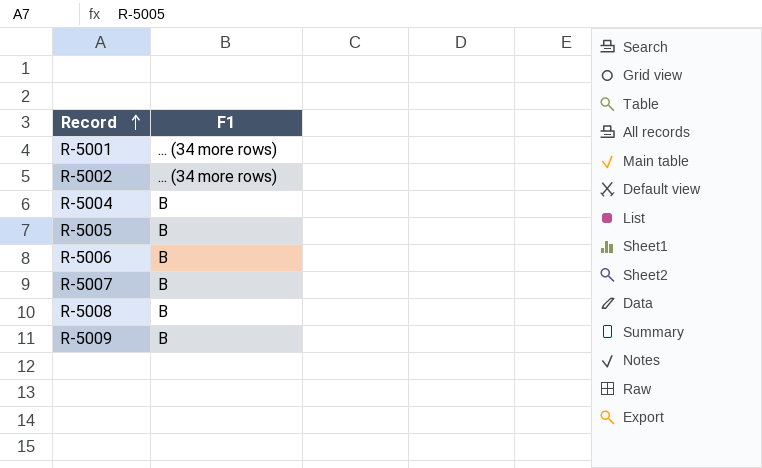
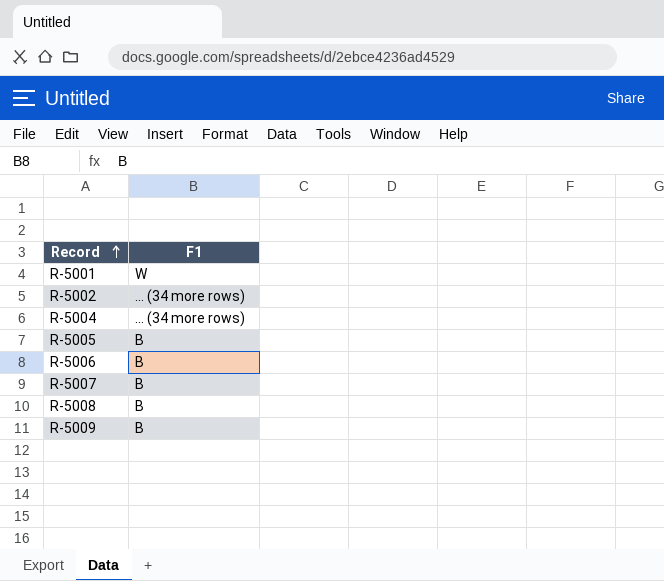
R-5001 | F1: ... (34 more rows) -> W
R-5004 | F1: B -> ... (34 more rows)

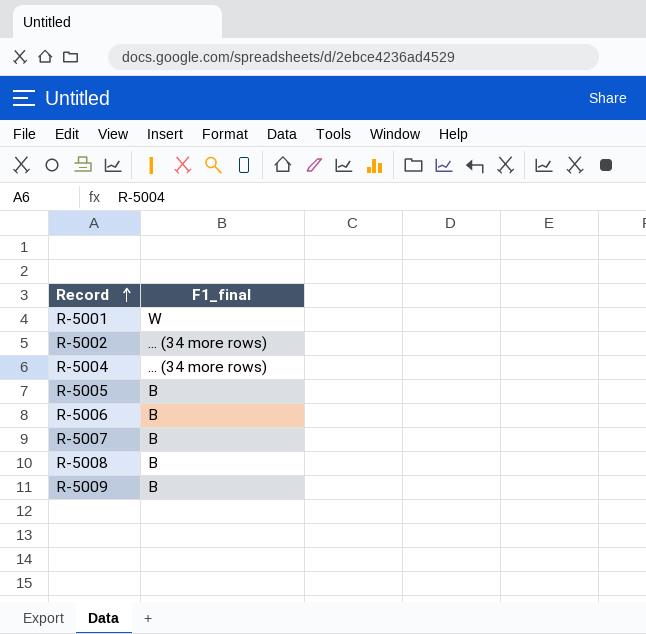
column name: F1 -> F1_final

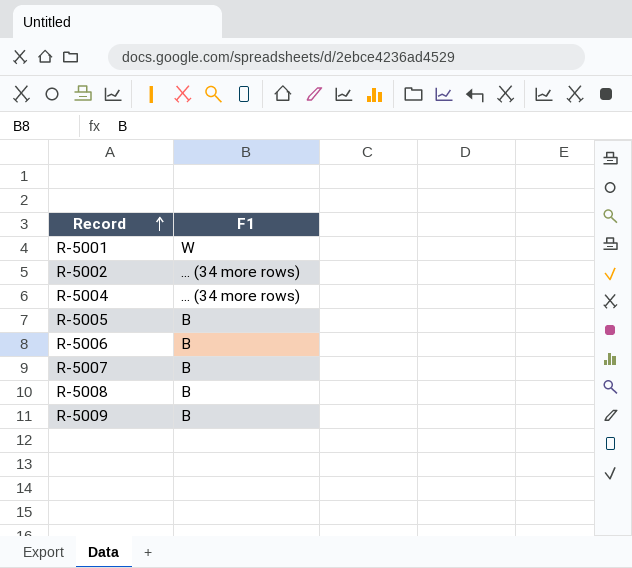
column name: F1_final -> F1

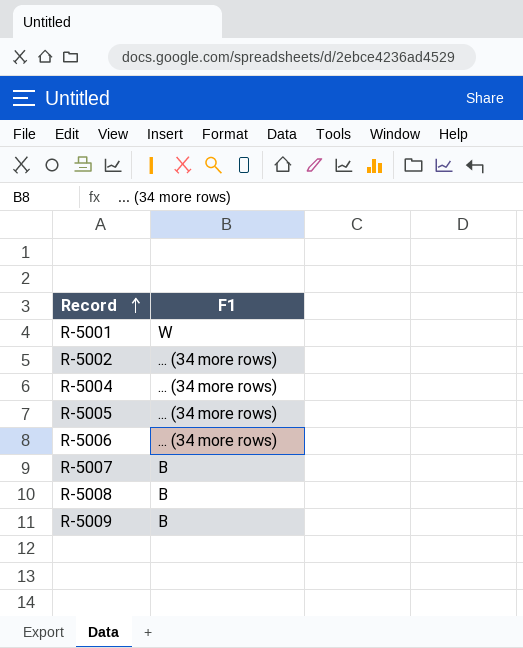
R-5005 | F1: B -> ... (34 more rows)
R-5006 | F1: B -> ... (34 more rows)

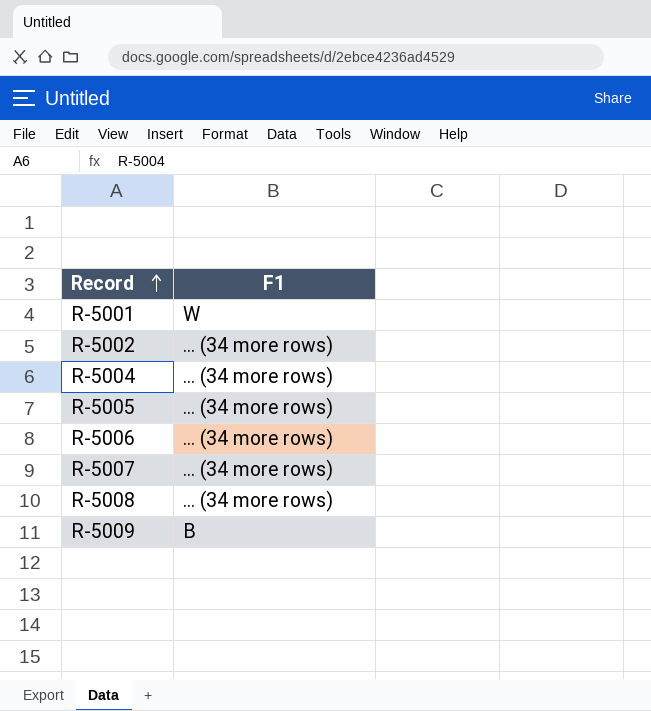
R-5007 | F1: B -> ... (34 more rows)
R-5008 | F1: B -> ... (34 more rows)

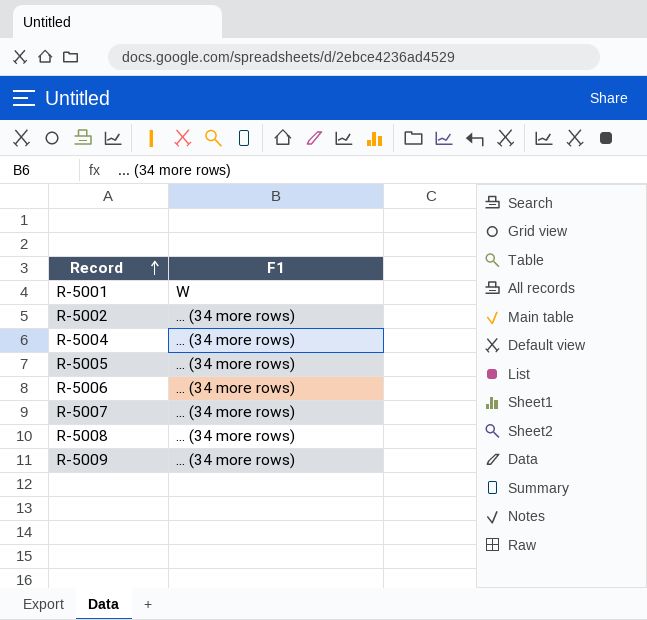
R-5009 | F1: B -> ... (34 more rows)

